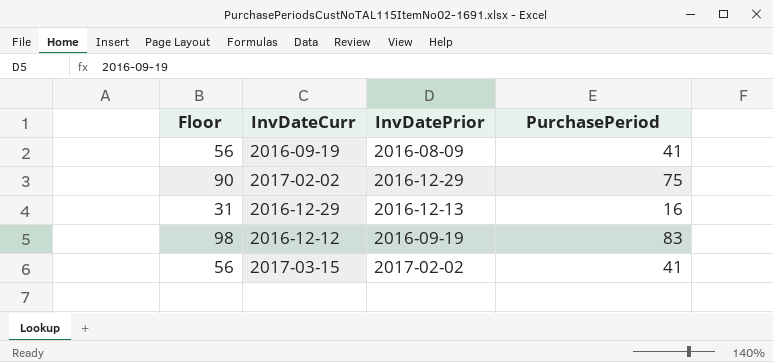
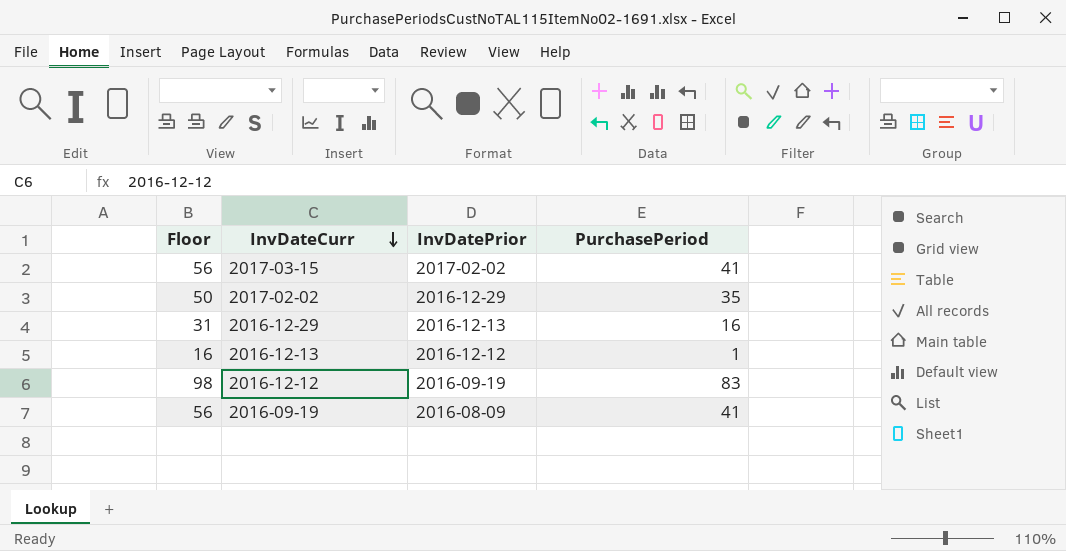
row order: none -> InvDateCurr descending
2017-02-02 | Floor: 90 -> 50
2017-02-02 | PurchasePeriod: 75 -> 35
row 2016-12-13: none -> 16 | 2016-12-12 | 1

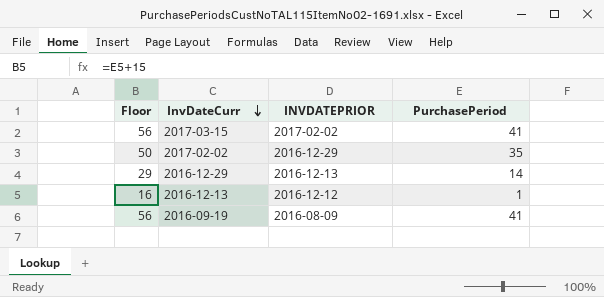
column name: InvDatePrior -> INVDATEPRIOR
row 2016-12-12: 98 | 2016-09-19 | 83 -> none
2016-12-29 | Floor: 31 -> 29
2016-12-29 | PurchasePeriod: 16 -> 14

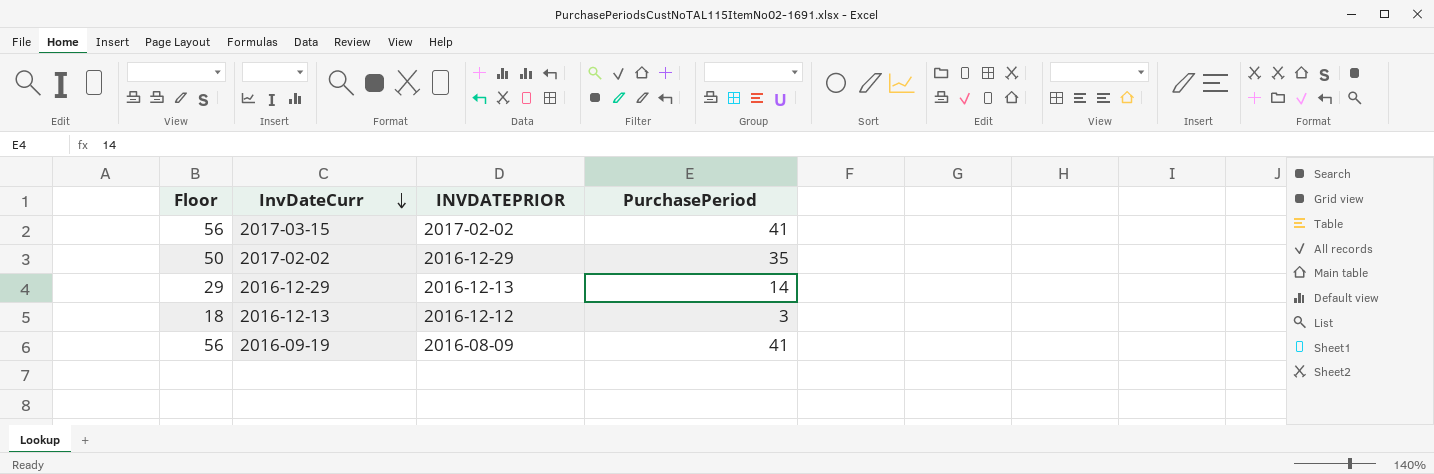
2016-12-13 | Floor: 16 -> 18
2016-12-13 | PurchasePeriod: 1 -> 3

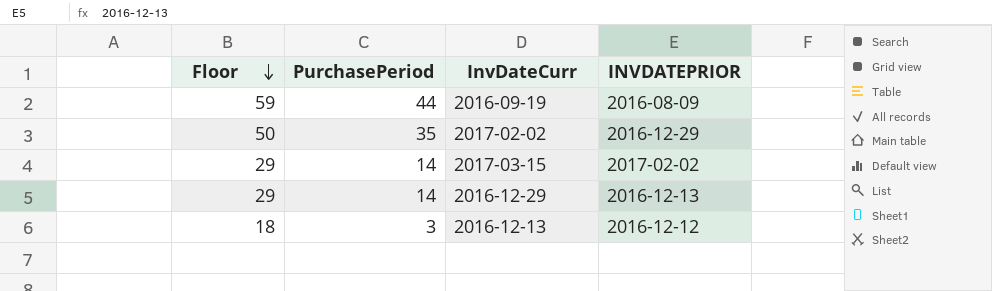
row order: InvDateCurr descending -> Floor descending
column PurchasePeriod | position: 4 -> 2
2016-09-19 | Floor: 56 -> 59
2016-09-19 | PurchasePeriod: 41 -> 44
2017-03-15 | Floor: 56 -> 29
2017-03-15 | PurchasePeriod: 41 -> 14

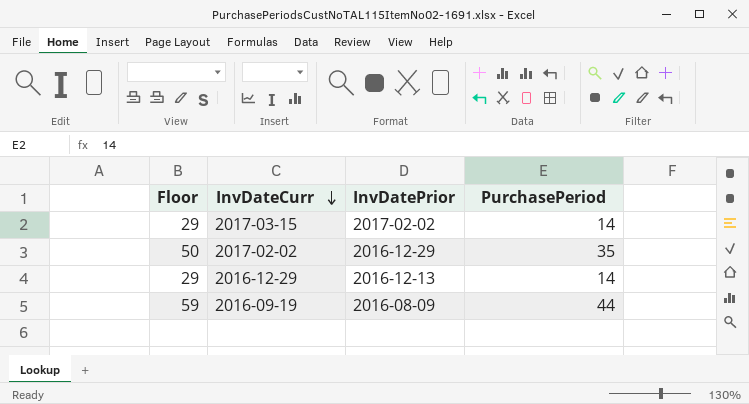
row order: Floor descending -> InvDateCurr descending
column name: INVDATEPRIOR -> InvDatePrior
column PurchasePeriod | position: 2 -> 4
row 2016-12-13: 18 | 3 | 2016-12-12 -> none

